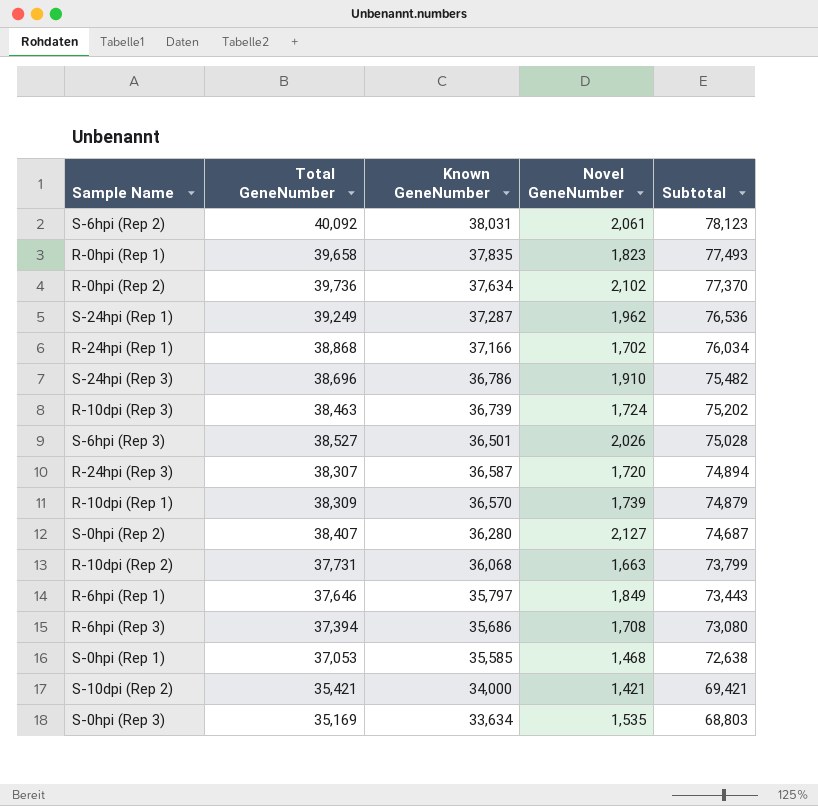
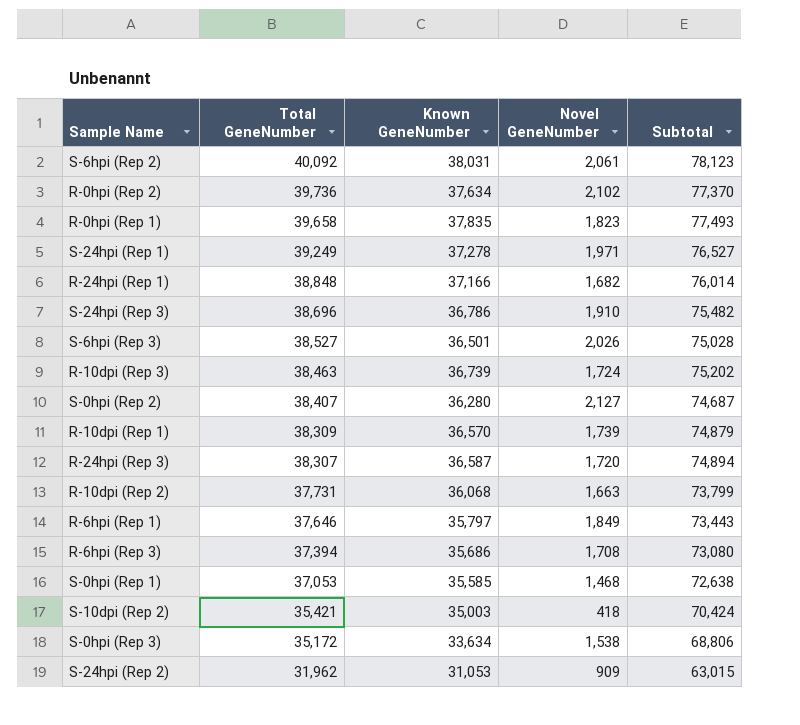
row order: Subtotal descending -> Total GeneNumber descending
S-24hpi (Rep 1) | Known GeneNumber: 37,287 -> 37,278
S-24hpi (Rep 1) | Novel GeneNumber: 1,962 -> 1,971
S-24hpi (Rep 1) | Subtotal: 76,536 -> 76,527
R-24hpi (Rep 1) | Total GeneNumber: 38,868 -> 38,848
R-24hpi (Rep 1) | Novel GeneNumber: 1,702 -> 1,682
R-24hpi (Rep 1) | Subtotal: 76,034 -> 76,014
S-10dpi (Rep 2) | Known GeneNumber: 34,000 -> 35,003
S-10dpi (Rep 2) | Novel GeneNumber: 1,421 -> 418
S-10dpi (Rep 2) | Subtotal: 69,421 -> 70,424
S-0hpi (Rep 3) | Total GeneNumber: 35,169 -> 35,172
S-0hpi (Rep 3) | Novel GeneNumber: 1,535 -> 1,538
S-0hpi (Rep 3) | Subtotal: 68,803 -> 68,806
row S-24hpi (Rep 2): none -> 31,962 | 31,053 | 909 | 63,015

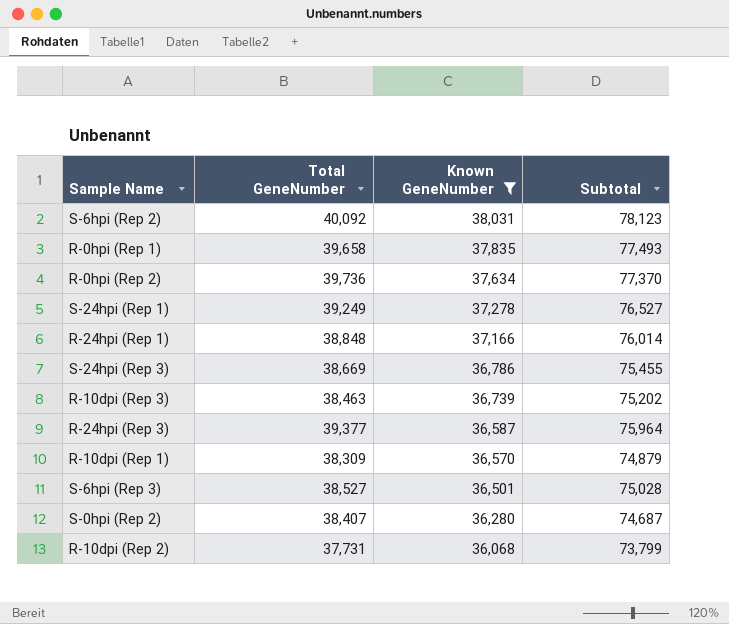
filter: none -> Known GeneNumber >= 36,068
row order: Total GeneNumber descending -> Known GeneNumber descending
column Novel GeneNumber | formula: [Total GeneNumber] - [Known GeneNumber] -> none
S-24hpi (Rep 3) | Total GeneNumber: 38,696 -> 38,669
S-24hpi (Rep 3) | Subtotal: 75,482 -> 75,455
R-24hpi (Rep 3) | Total GeneNumber: 38,307 -> 39,377
R-24hpi (Rep 3) | Subtotal: 74,894 -> 75,964

